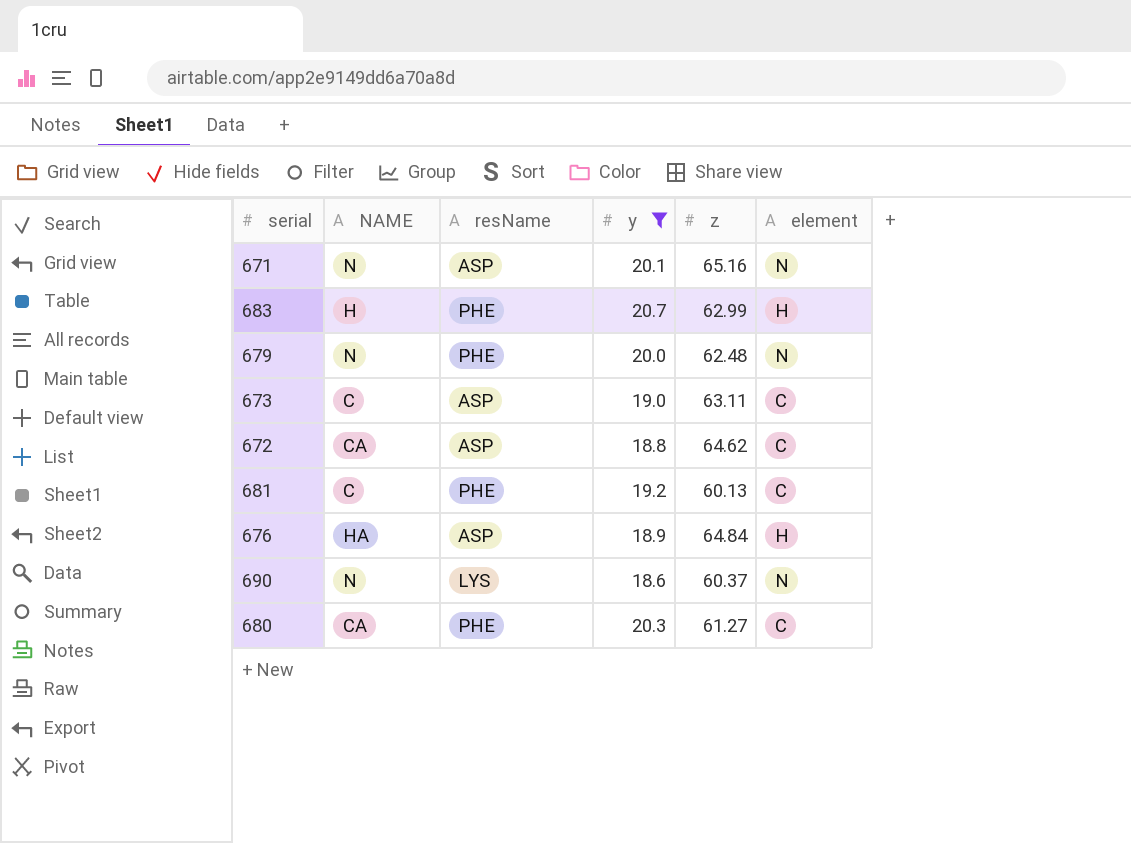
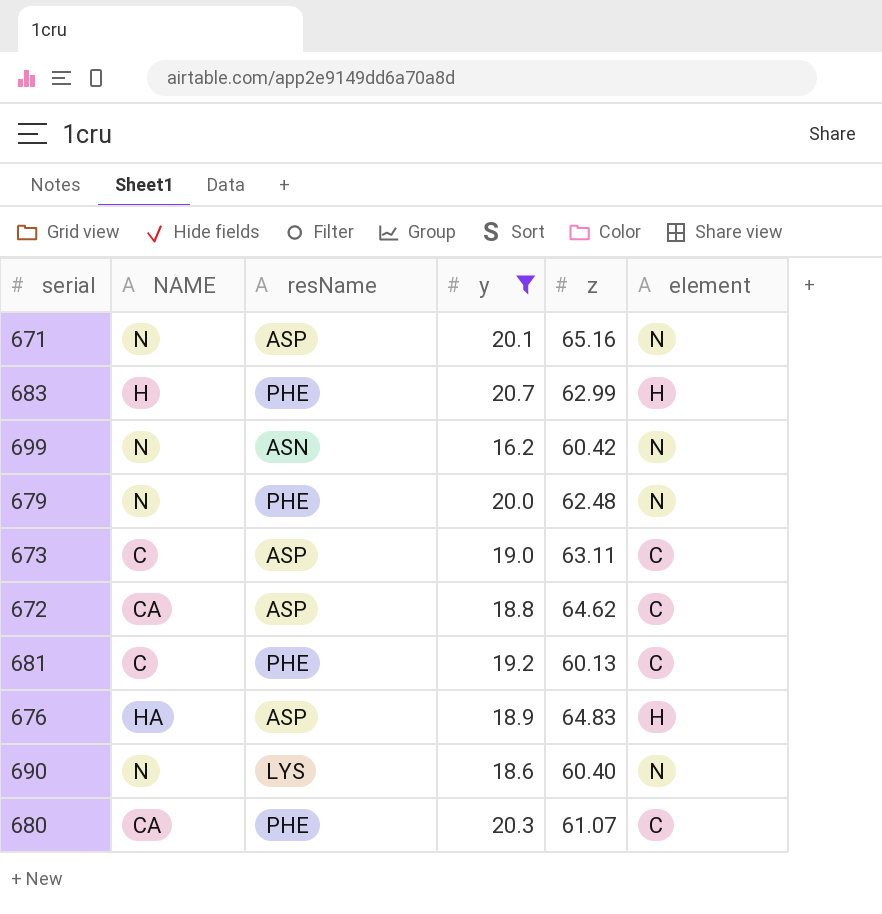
row 699: none -> N | ASN | 16.2 | 60.42 | N
676 | z: 64.84 -> 64.83
690 | z: 60.37 -> 60.40
680 | z: 61.27 -> 61.07

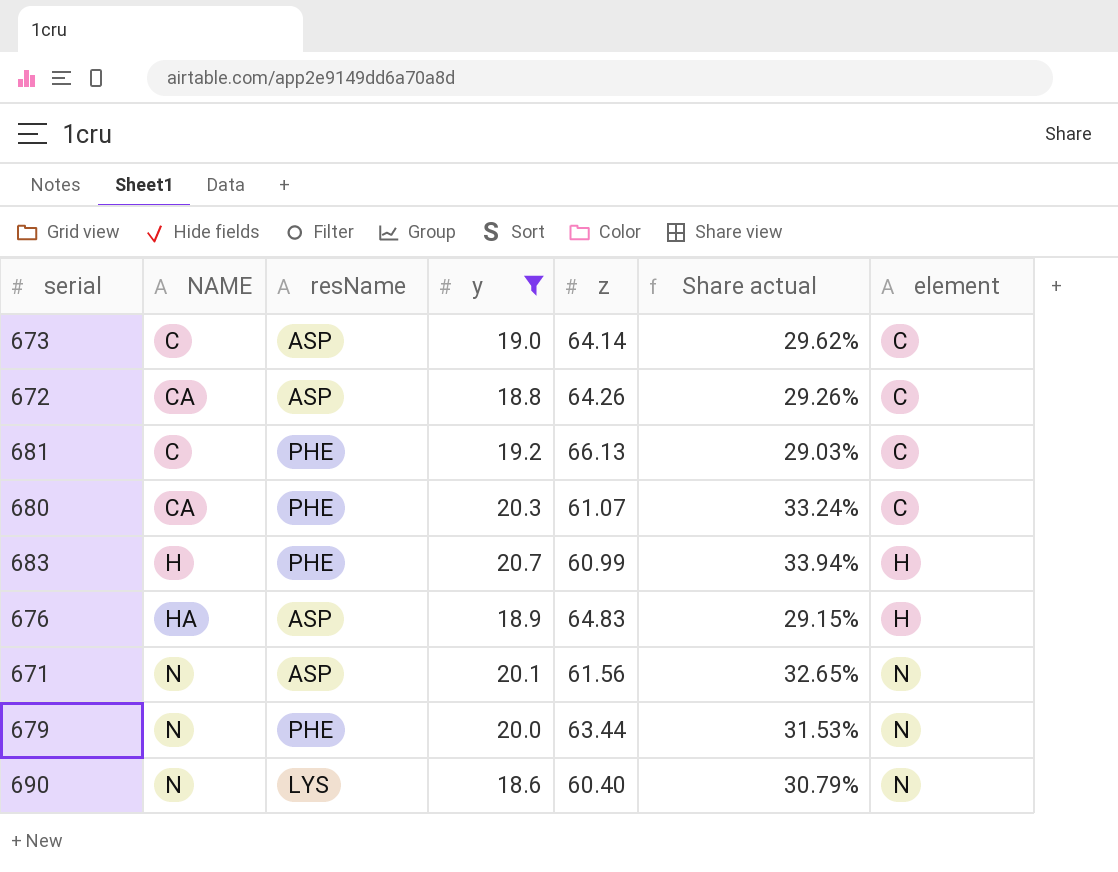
row order: none -> element ascending
column Share actual | formula: none -> [y] / [z]
row 699: N | ASN | 16.2 | 60.42 | N -> none
673 | z: 63.11 -> 64.14
672 | z: 64.62 -> 64.26
681 | z: 60.13 -> 66.13
683 | z: 62.99 -> 60.99
671 | z: 65.16 -> 61.56
679 | z: 62.48 -> 63.44

